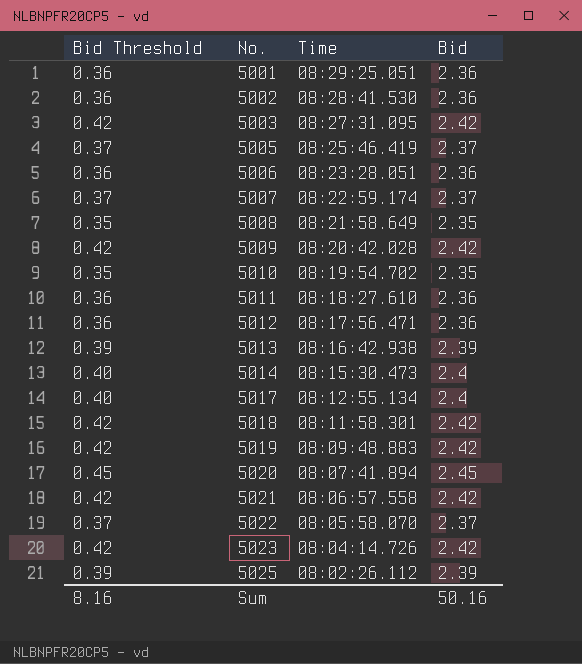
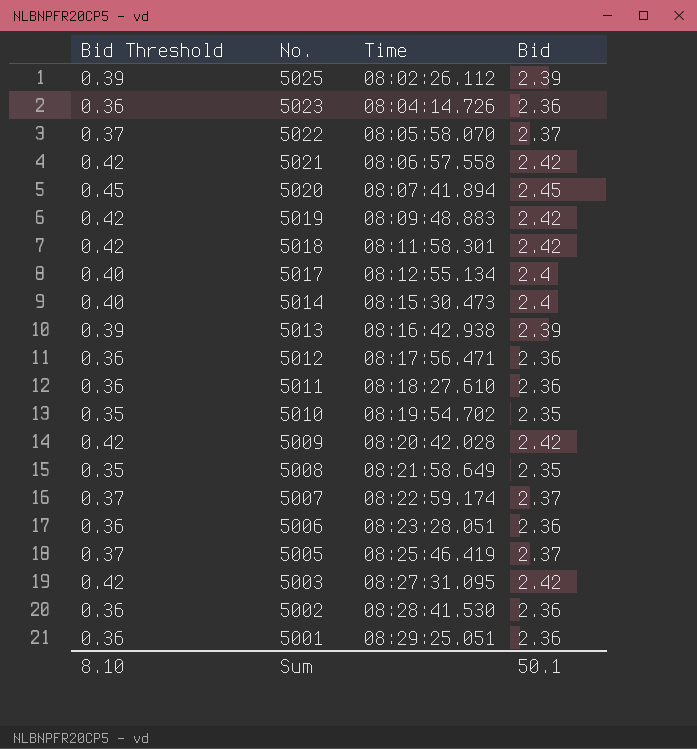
row order: No. ascending -> No. descending
5023 | Bid Threshold: 0.42 -> 0.36
5023 | Bid: 2.42 -> 2.36
Sum | Bid Threshold: 8.16 -> 8.10
Sum | Bid: 50.16 -> 50.1

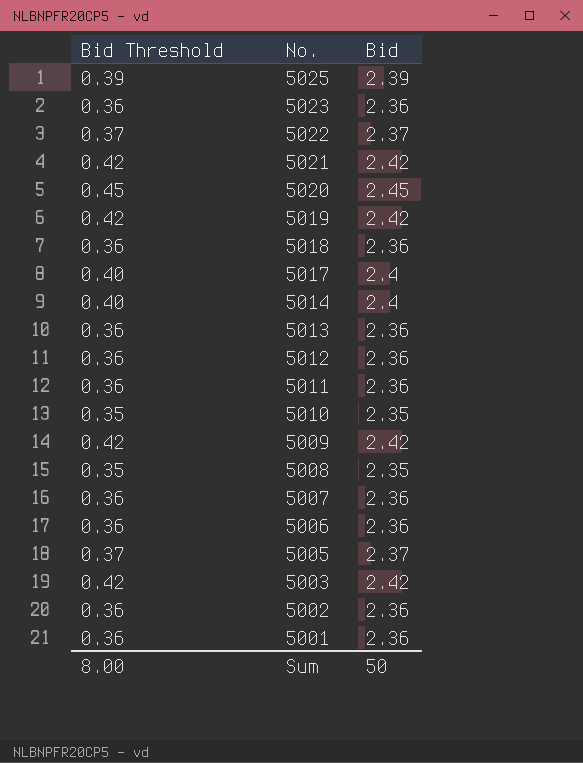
column Time | position: 3 -> none
5018 | Bid Threshold: 0.42 -> 0.36
5018 | Bid: 2.42 -> 2.36
5013 | Bid Threshold: 0.39 -> 0.36
5013 | Bid: 2.39 -> 2.36
5007 | Bid Threshold: 0.37 -> 0.36
5007 | Bid: 2.37 -> 2.36
Sum | Bid Threshold: 8.10 -> 8.00
Sum | Bid: 50.1 -> 50

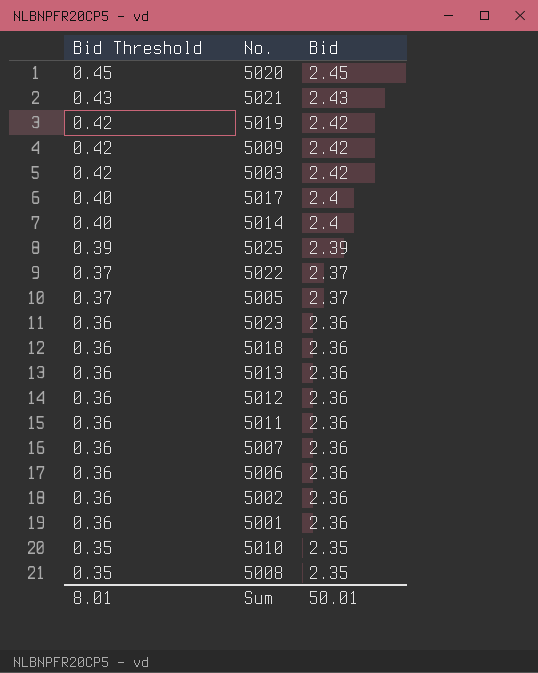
row order: No. descending -> Bid Threshold descending
5021 | Bid Threshold: 0.42 -> 0.43
5021 | Bid: 2.42 -> 2.43
Sum | Bid Threshold: 8.00 -> 8.01
Sum | Bid: 50 -> 50.01

